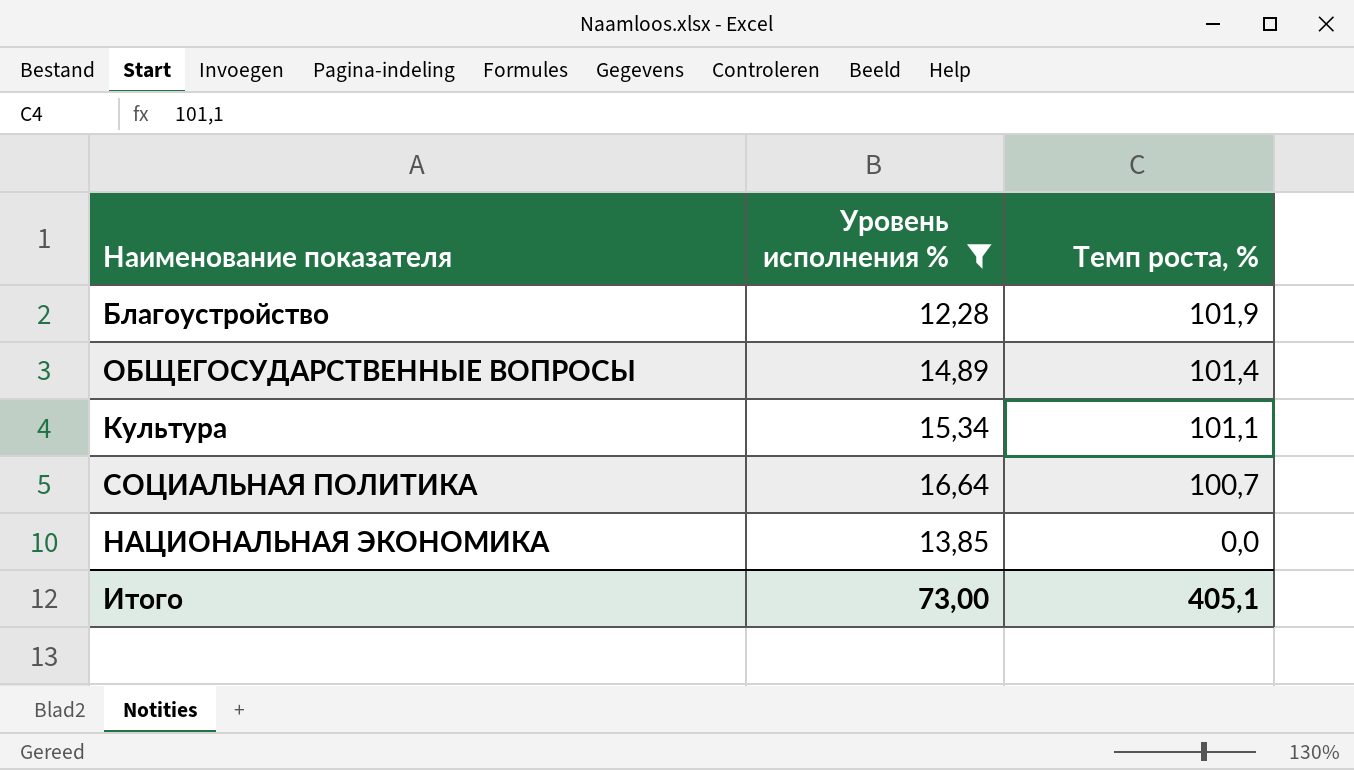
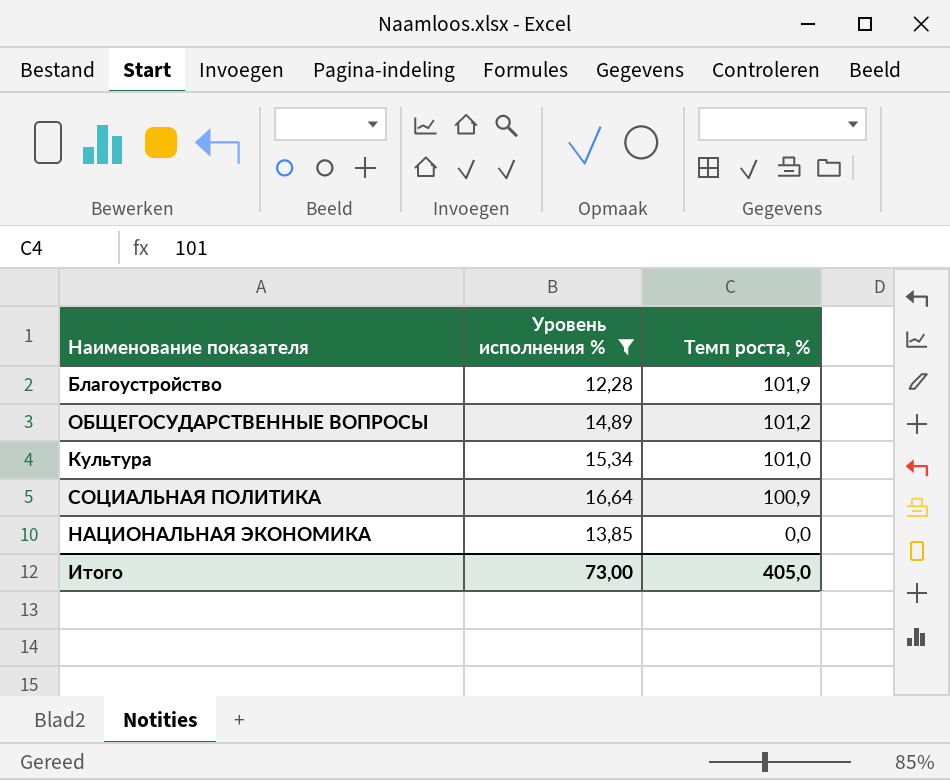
ОБЩЕГОСУДАРСТВЕННЫЕ ВОПРОСЫ | Темп роста, %: 101,4 -> 101,2
Культура | Темп роста, %: 101,1 -> 101,0
СОЦИАЛЬНАЯ ПОЛИТИКА | Темп роста, %: 100,7 -> 100,9
Итого | Темп роста, %: 405,1 -> 405,0

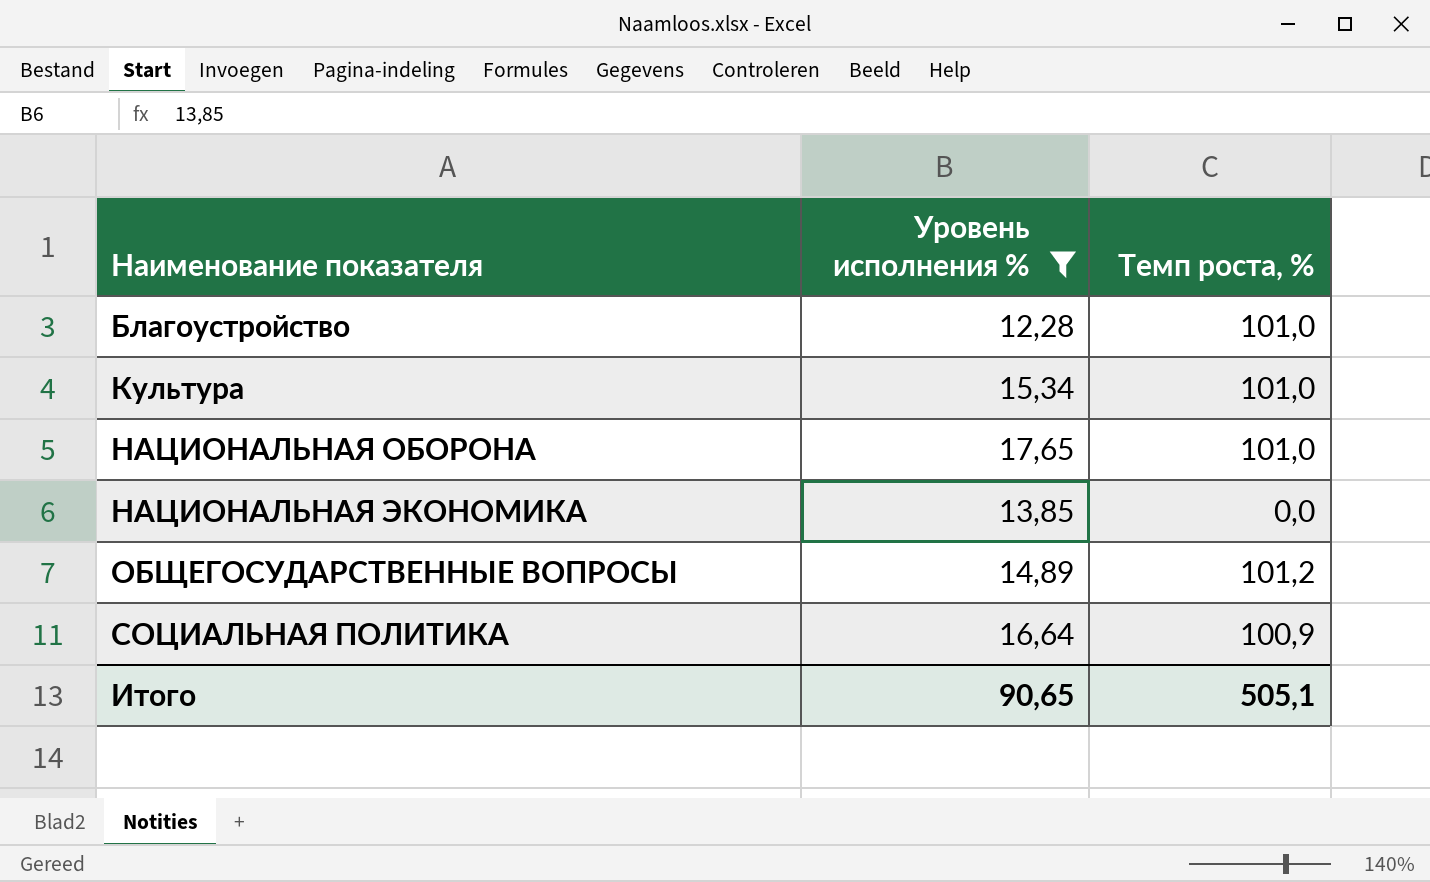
row order: Темп роста, % descending -> Наименование показателя ascending
Благоустройство | Темп роста, %: 101,9 -> 101,0
row НАЦИОНАЛЬНАЯ ОБОРОНА: none -> 17,65 | 101,0
Итого | Уровень исполнения %: 73,00 -> 90,65
Итого | Темп роста, %: 405,0 -> 505,1

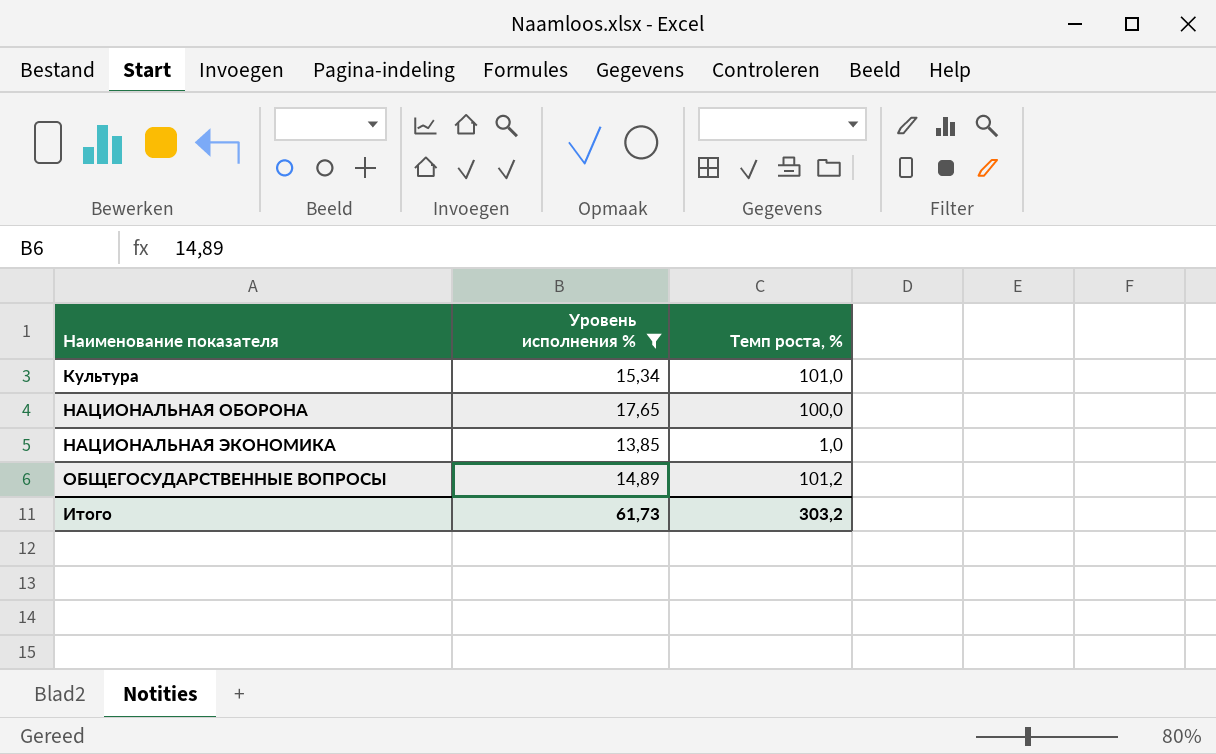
row Благоустройство: 12,28 | 101,0 -> none
row СОЦИАЛЬНАЯ ПОЛИТИКА: 16,64 | 100,9 -> none
НАЦИОНАЛЬНАЯ ОБОРОНА | Темп роста, %: 101,0 -> 100,0
НАЦИОНАЛЬНАЯ ЭКОНОМИКА | Темп роста, %: 0,0 -> 1,0
Итого | Уровень исполнения %: 90,65 -> 61,73
Итого | Темп роста, %: 505,1 -> 303,2

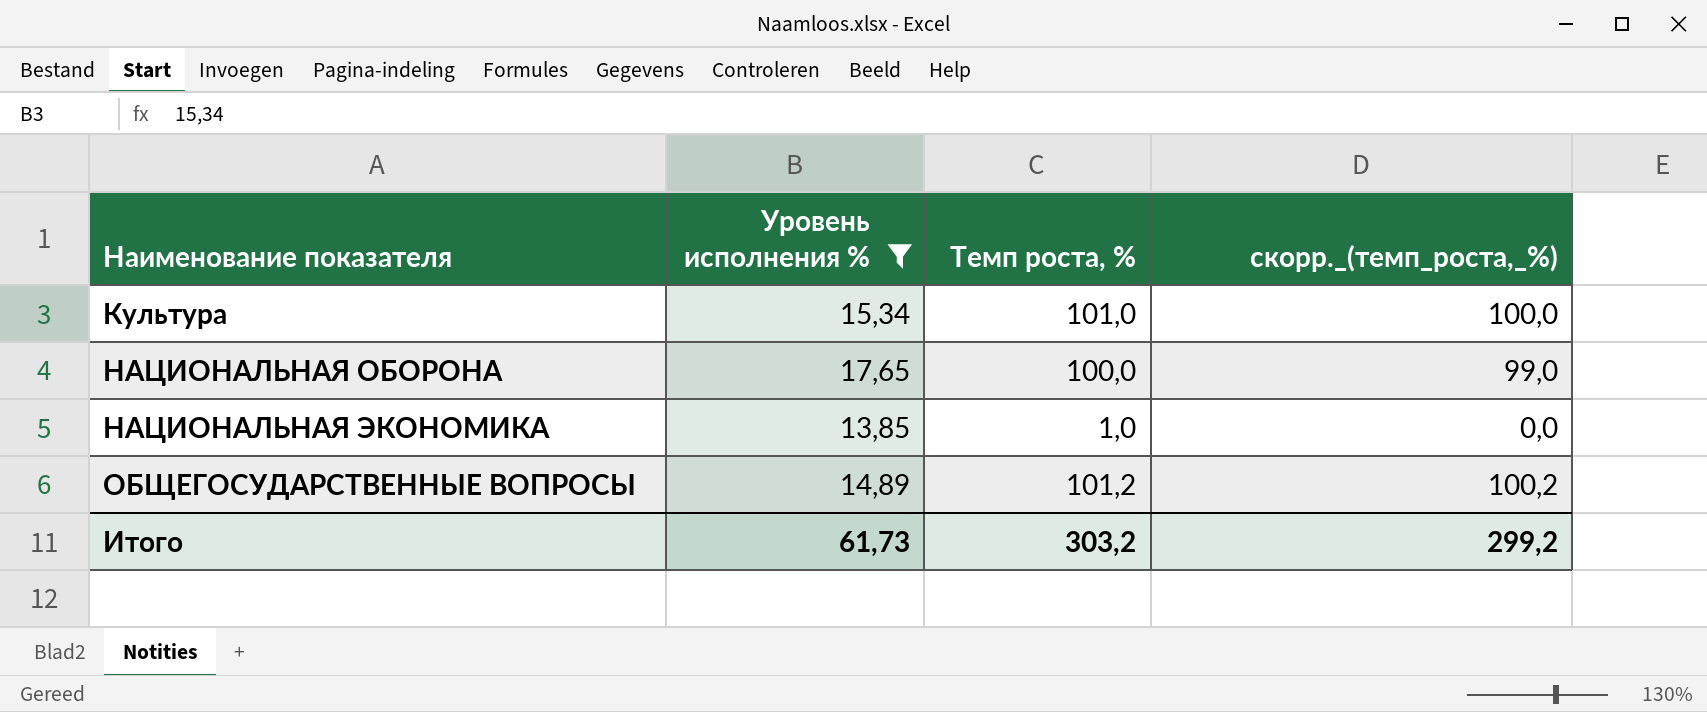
column скорр._(темп_роста,_%) | formula: none -> [Темп роста, %] - 1

